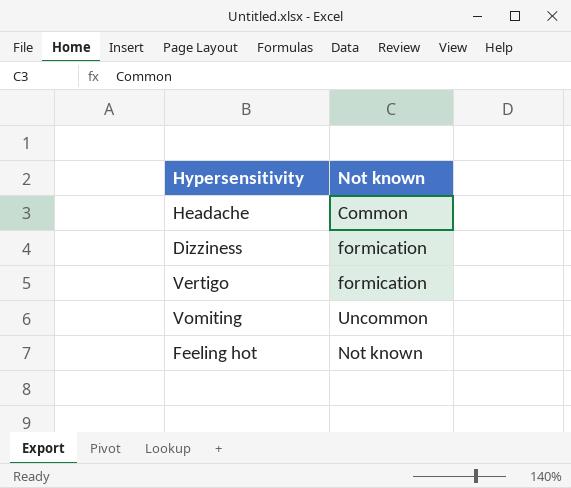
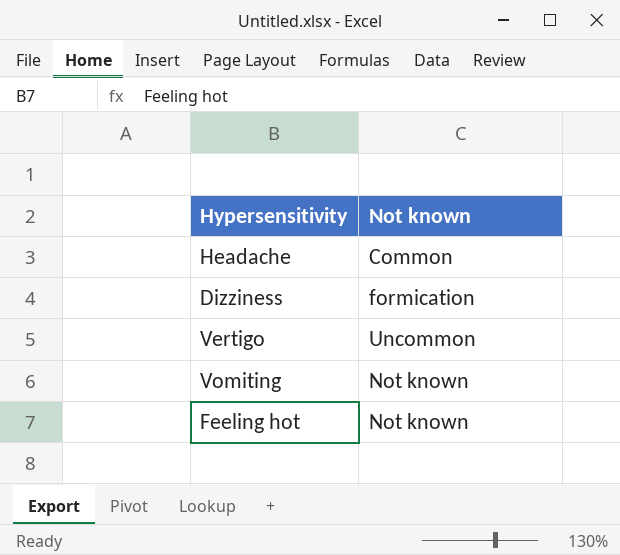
Vertigo | Not known: formication -> Uncommon
Vomiting | Not known: Uncommon -> Not known

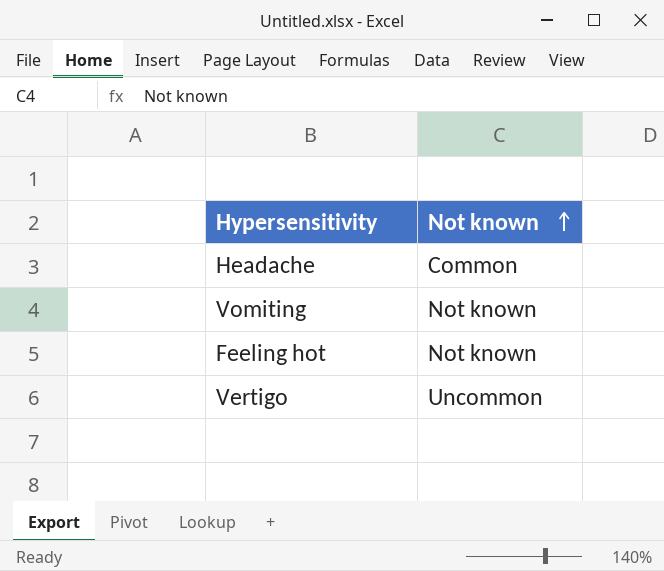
row order: none -> Not known ascending
row Dizziness: formication -> none

